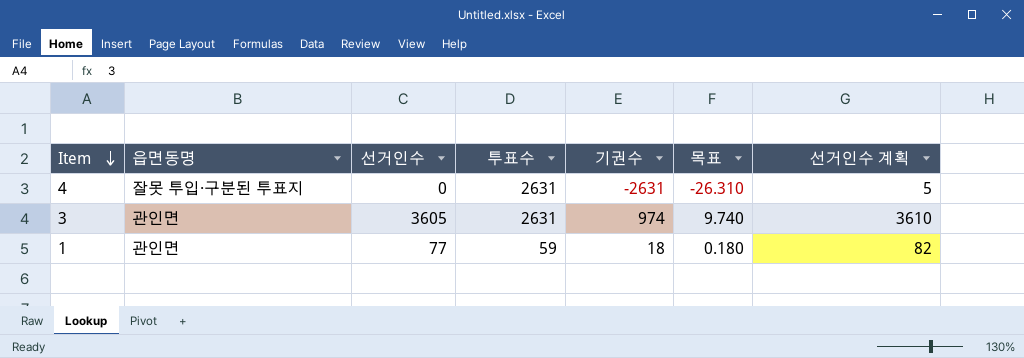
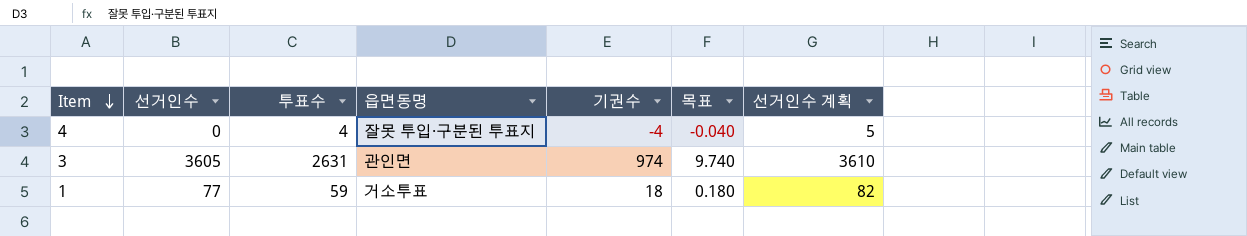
column 읍면동명 | position: 2 -> 4
4 | 투표수: 2631 -> 4
4 | 기권수: -2631 -> -4
4 | 목표: -26.310 -> -0.040
1 | 읍면동명: 관인면 -> 거소투표

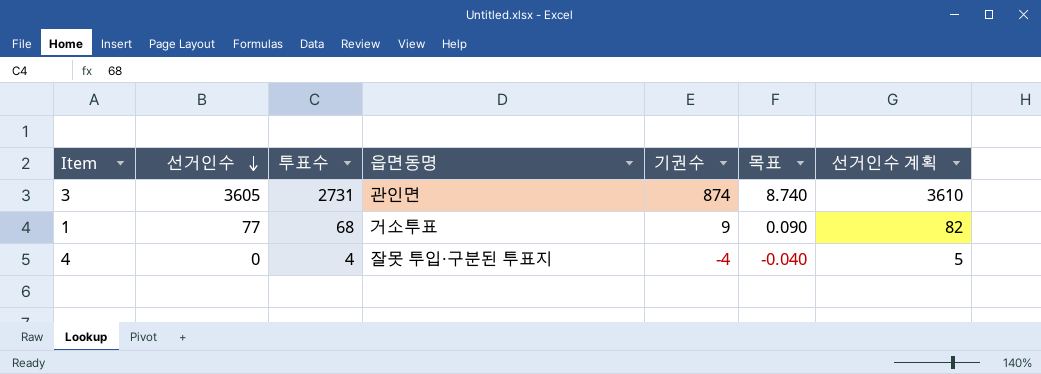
row order: Item descending -> 선거인수 descending
3 | 투표수: 2631 -> 2731
3 | 기권수: 974 -> 874
3 | 목표: 9.740 -> 8.740
1 | 투표수: 59 -> 68
1 | 기권수: 18 -> 9
1 | 목표: 0.180 -> 0.090

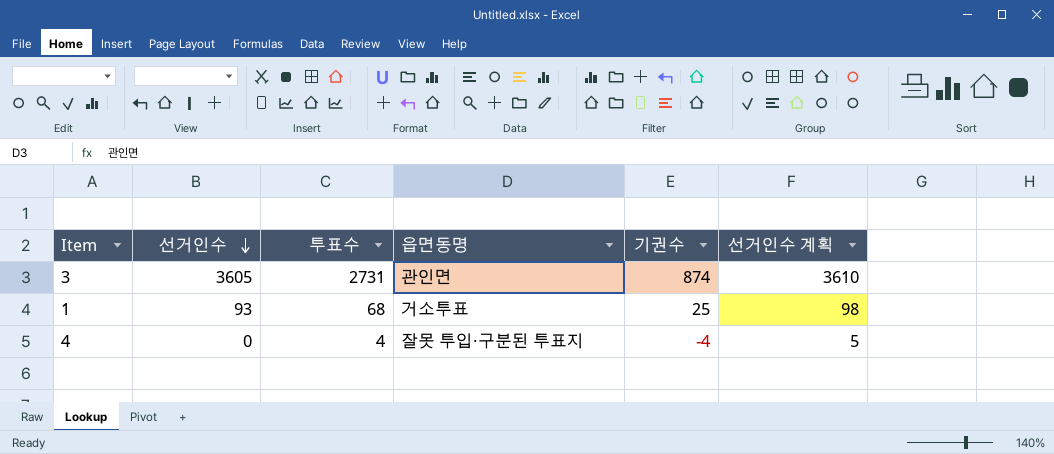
column 목표 | formula: [기권수] * 0.01 -> none
1 | 선거인수: 77 -> 93
1 | 기권수: 9 -> 25
1 | 선거인수 계획: 82 -> 98

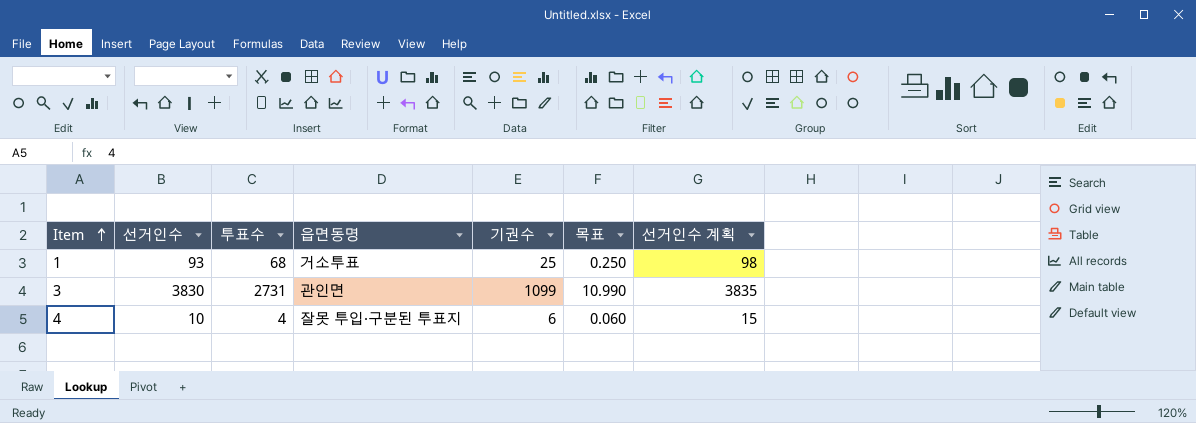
row order: 선거인수 descending -> Item ascending
column 목표 | formula: none -> [기권수] * 0.01
3 | 선거인수: 3605 -> 3830
3 | 기권수: 874 -> 1099
3 | 선거인수 계획: 3610 -> 3835
4 | 선거인수: 0 -> 10
4 | 기권수: -4 -> 6
4 | 선거인수 계획: 5 -> 15

